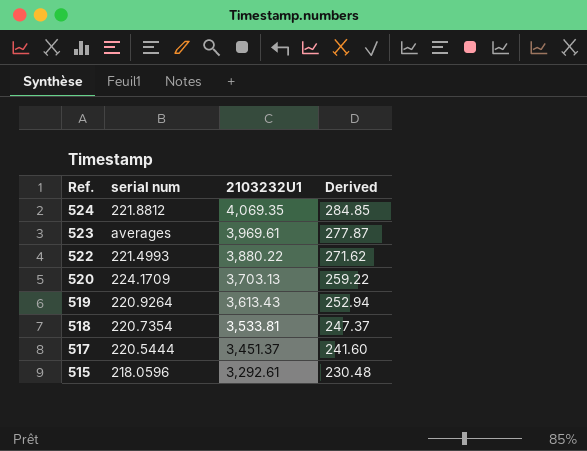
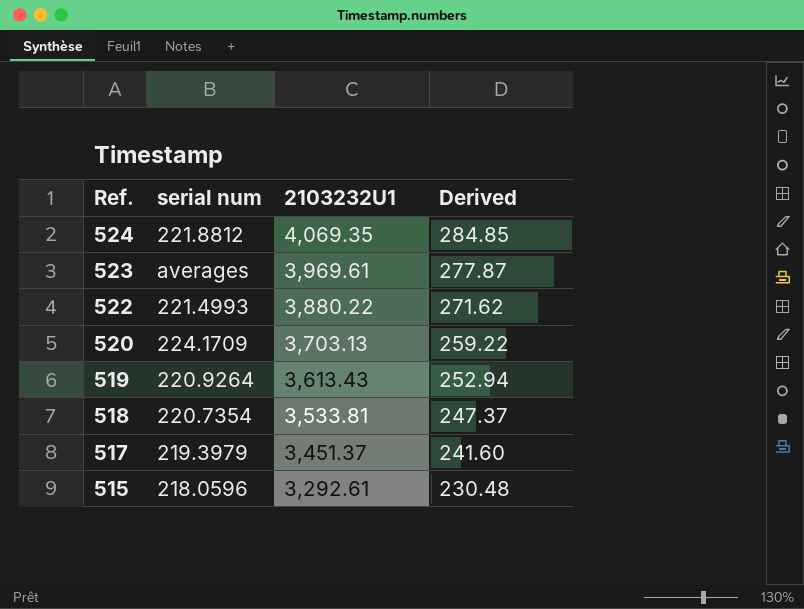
517 | serial num: 220.5444 -> 219.3979

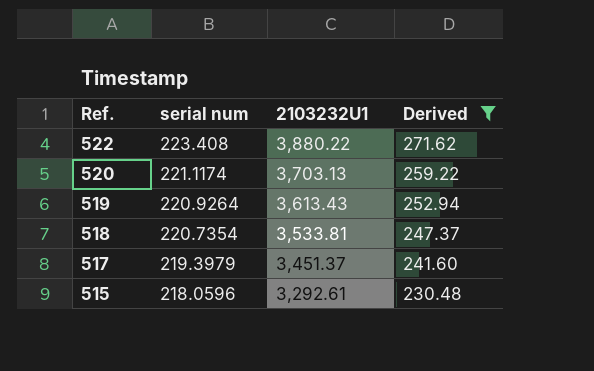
filter: none -> Derived <= 271.62
522 | serial num: 221.4993 -> 223.408
520 | serial num: 224.1709 -> 221.1174

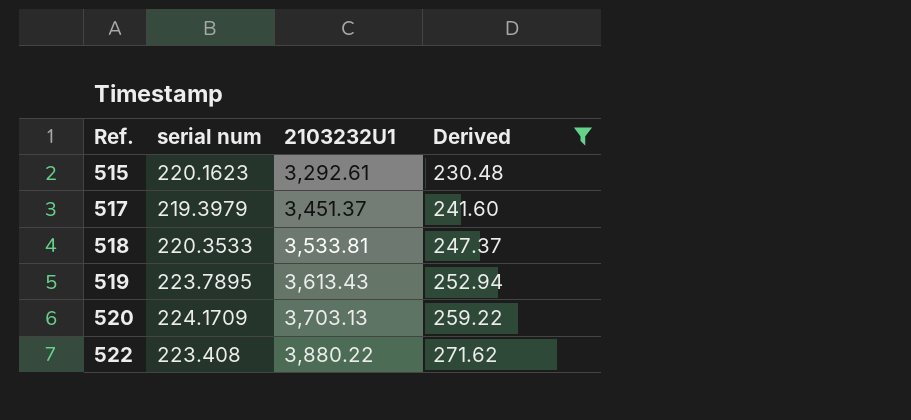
row order: Ref. descending -> Ref. ascending
515 | serial num: 218.0596 -> 220.1623
518 | serial num: 220.7354 -> 220.3533
519 | serial num: 220.9264 -> 223.7895
520 | serial num: 221.1174 -> 224.1709

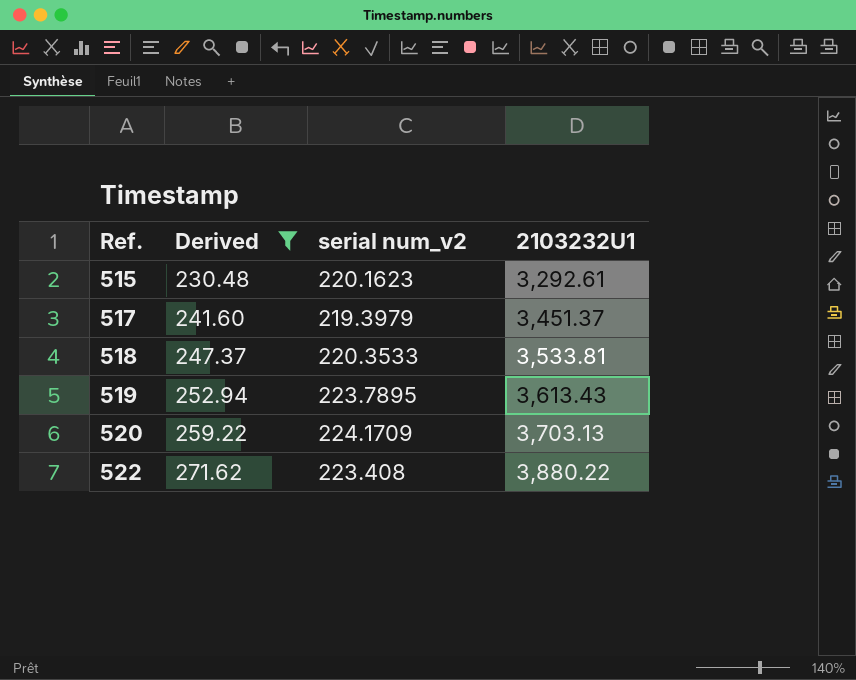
column Derived | position: 4 -> 2
column name: serial num -> serial num_v2

